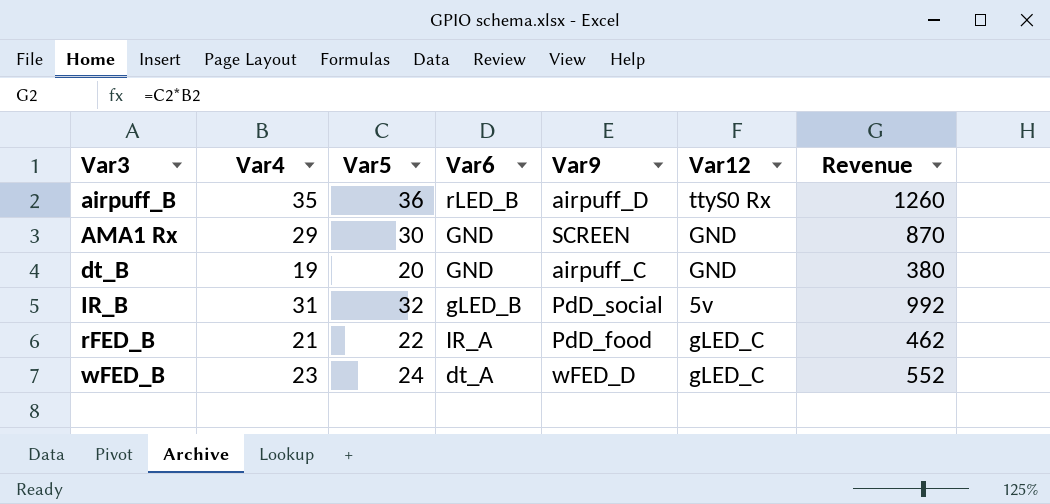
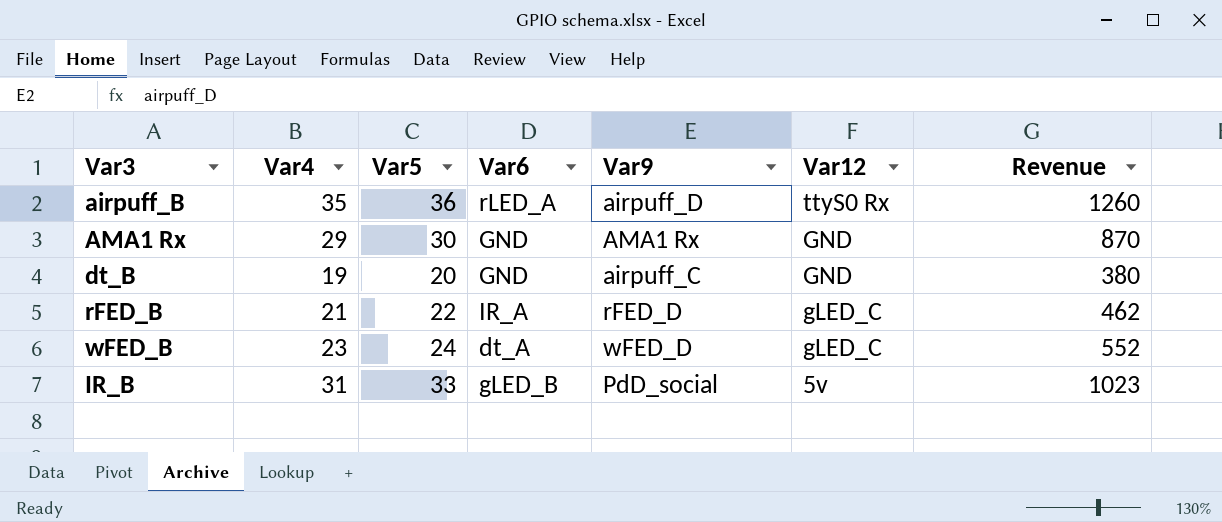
row order: Var3 ascending -> Var12 descending
airpuff_B | Var6: rLED_B -> rLED_A
AMA1 Rx | Var9: SCREEN -> AMA1 Rx
rFED_B | Var9: PdD_food -> rFED_D
IR_B | Var5: 32 -> 33
IR_B | Revenue: 992 -> 1023

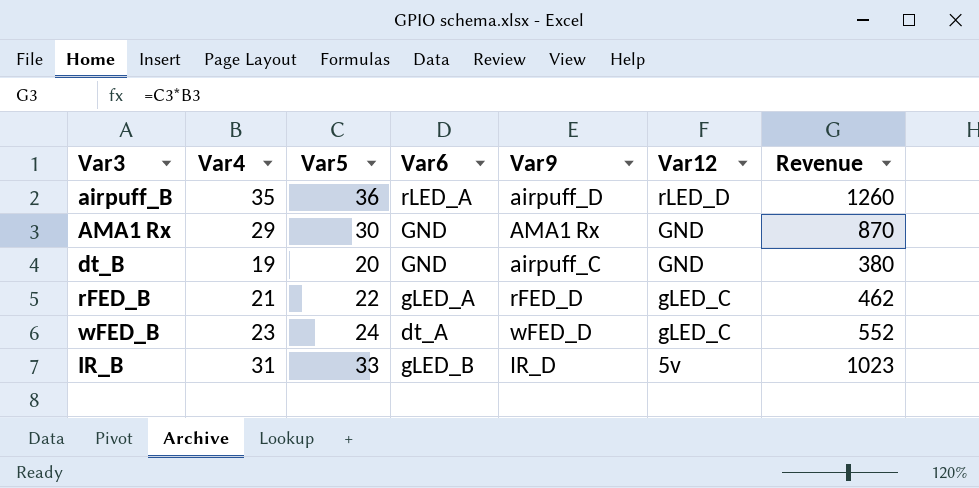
airpuff_B | Var12: ttyS0 Rx -> rLED_D
rFED_B | Var6: IR_A -> gLED_A
IR_B | Var9: PdD_social -> IR_D

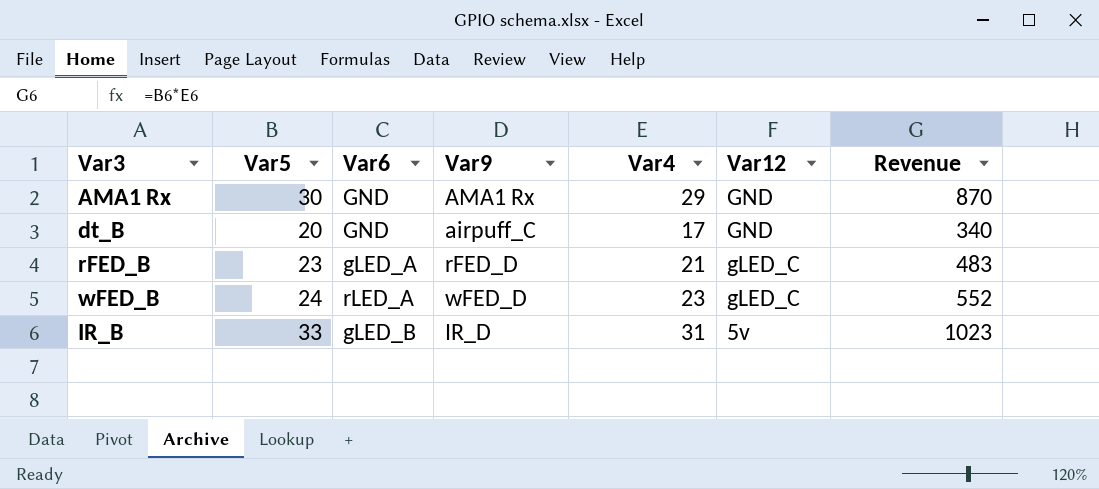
column Var4 | position: 2 -> 5
row airpuff_B: 35 | 36 | rLED_A | airpuff_D | rLED_D | 1260 -> none
dt_B | Var4: 19 -> 17
dt_B | Revenue: 380 -> 340
rFED_B | Var5: 22 -> 23
rFED_B | Revenue: 462 -> 483
wFED_B | Var6: dt_A -> rLED_A

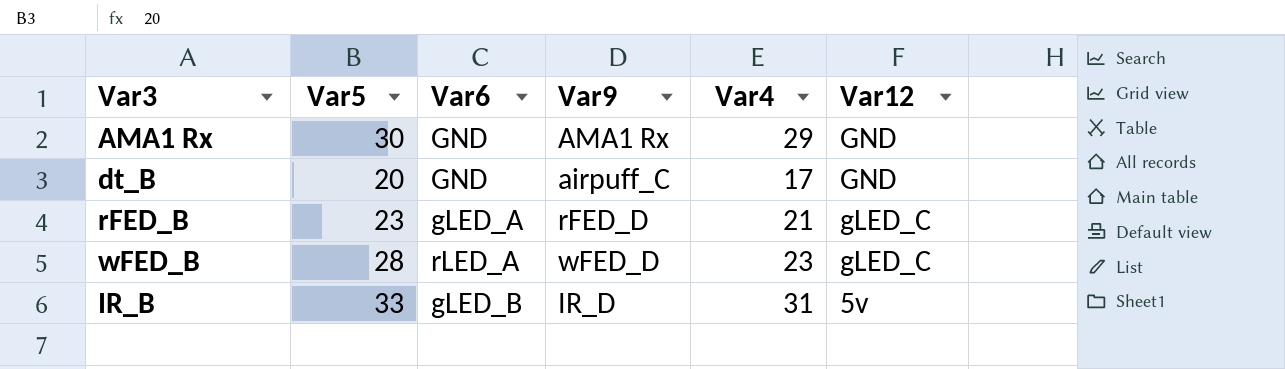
column Revenue | formula: [Var5] * [Var4] -> none
wFED_B | Var5: 24 -> 28

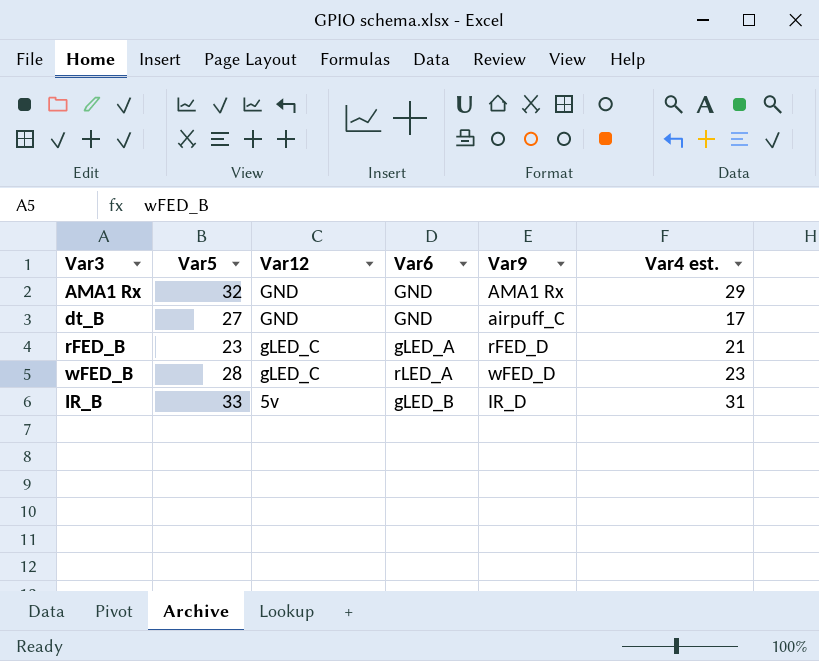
column Var12 | position: 6 -> 3
column name: Var4 -> Var4 est.
AMA1 Rx | Var5: 30 -> 32
dt_B | Var5: 20 -> 27

